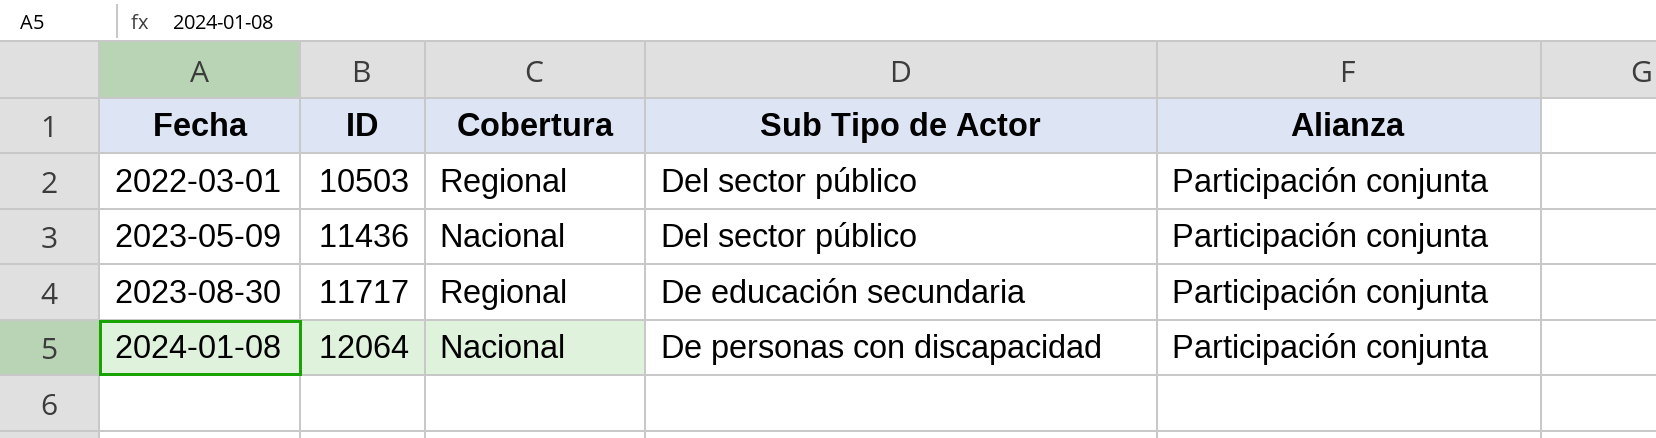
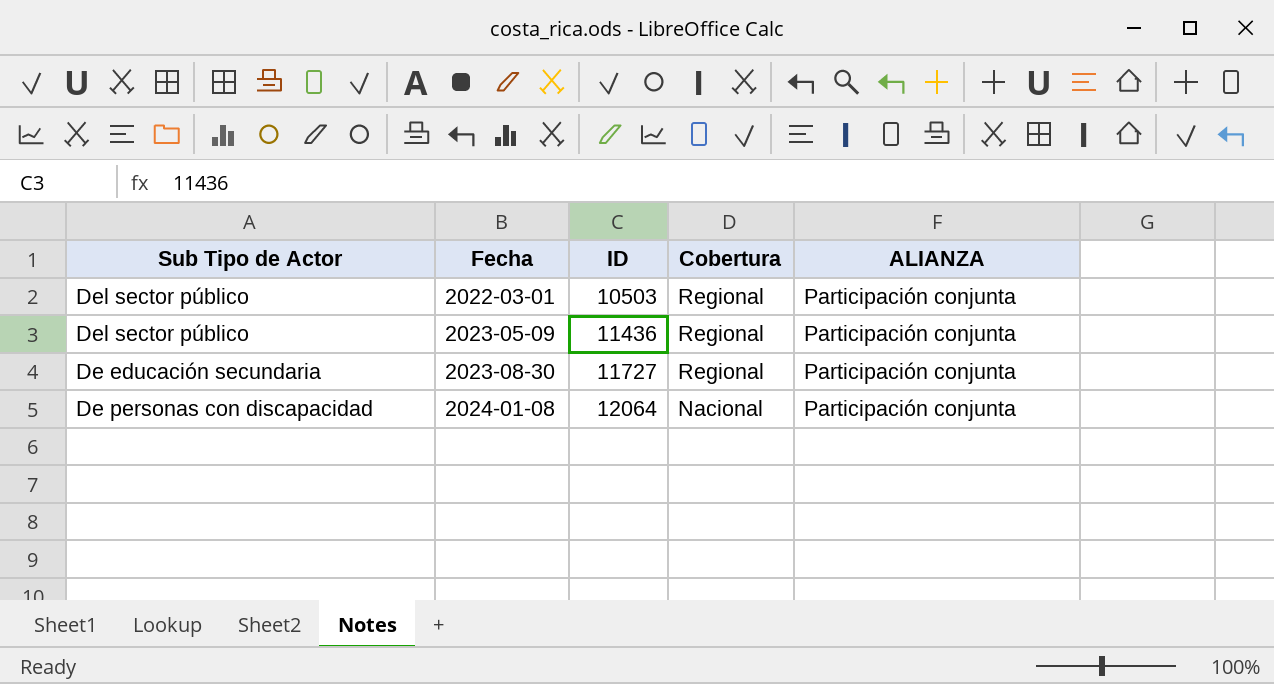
column Sub Tipo de Actor | position: 4 -> 1
column name: Alianza -> ALIANZA
2023-05-09 | Cobertura: Nacional -> Regional
2023-08-30 | ID: 11717 -> 11727

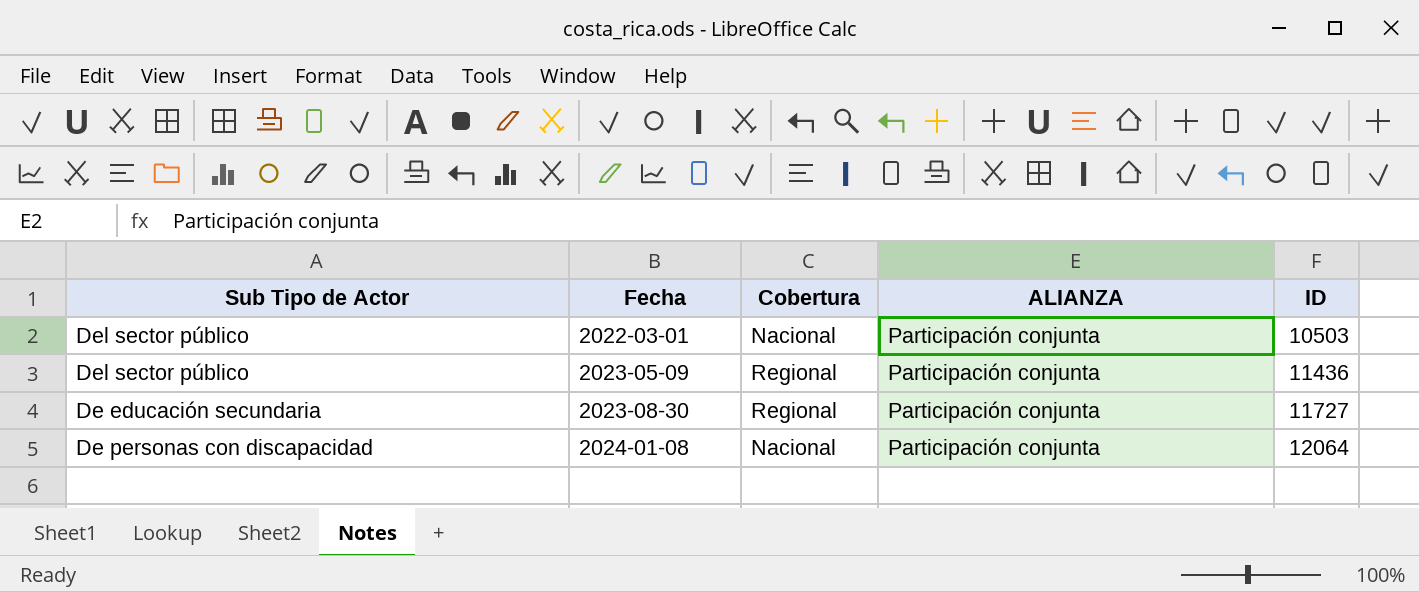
column ID | position: 3 -> 5
2022-03-01 | Cobertura: Regional -> Nacional

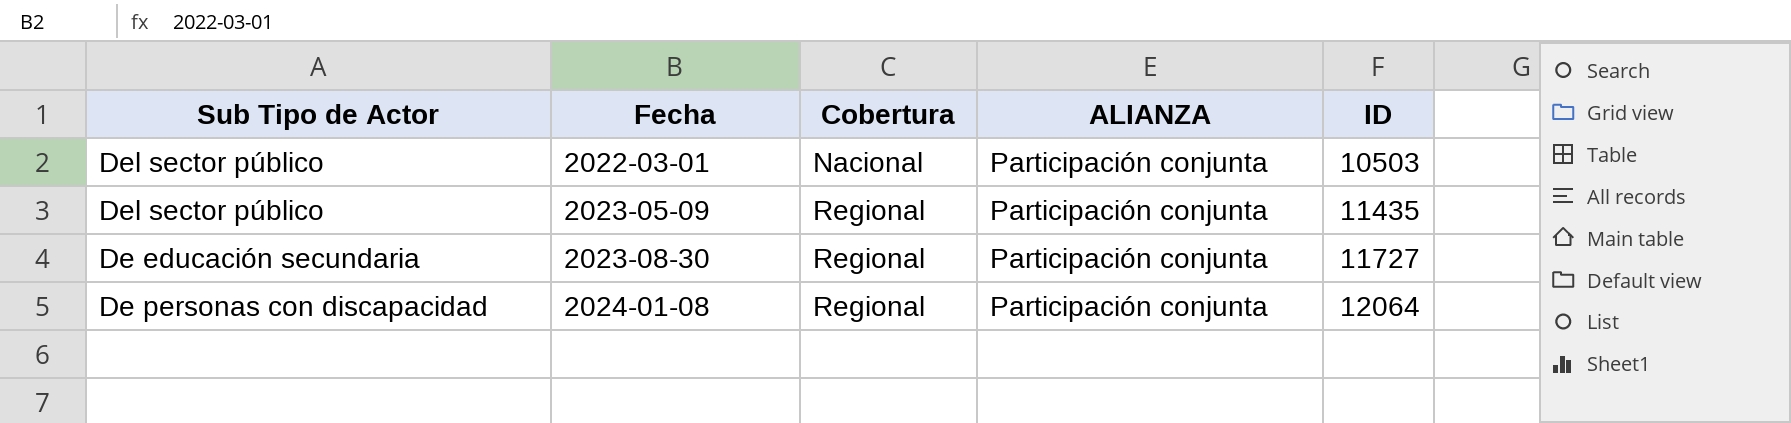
2023-05-09 | ID: 11436 -> 11435
2024-01-08 | Cobertura: Nacional -> Regional

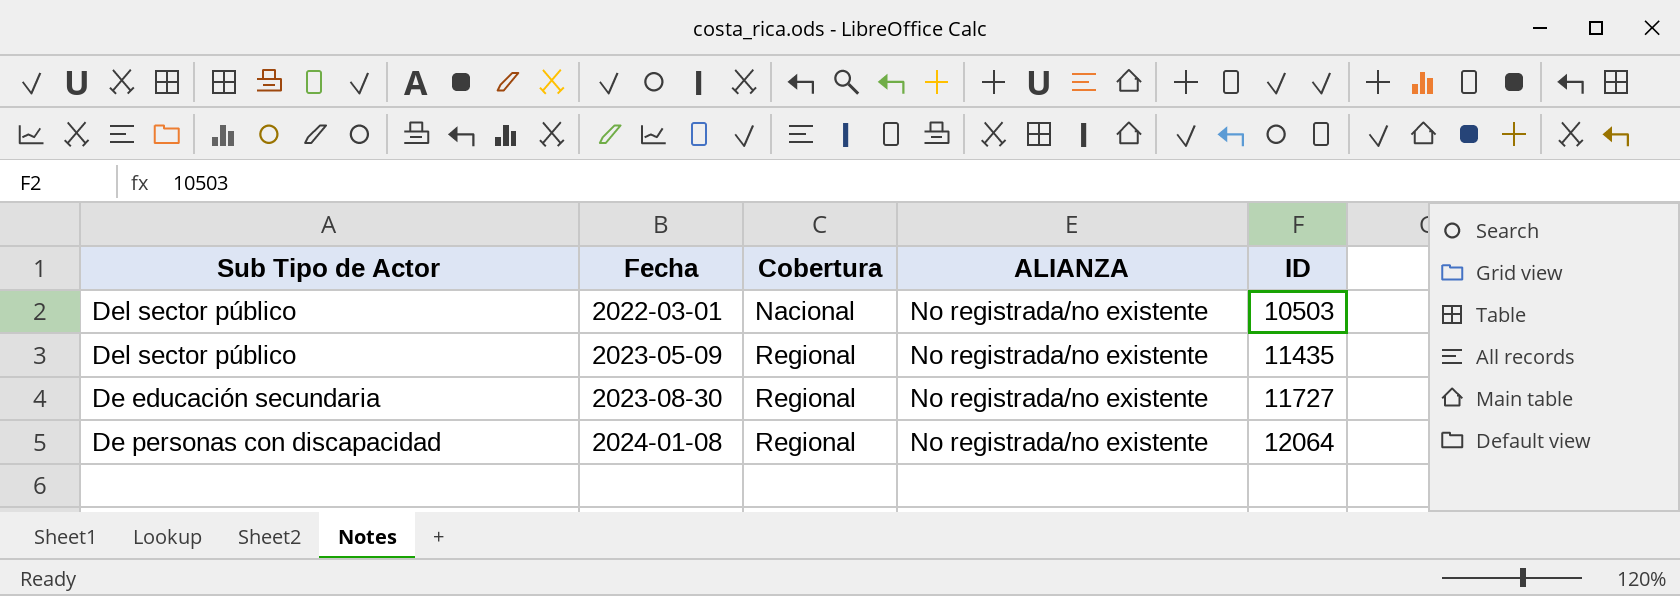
2022-03-01 | ALIANZA: Participación conjunta -> No registrada/no existente
2023-05-09 | ALIANZA: Participación conjunta -> No registrada/no existente
2023-08-30 | ALIANZA: Participación conjunta -> No registrada/no existente
2024-01-08 | ALIANZA: Participación conjunta -> No registrada/no existente

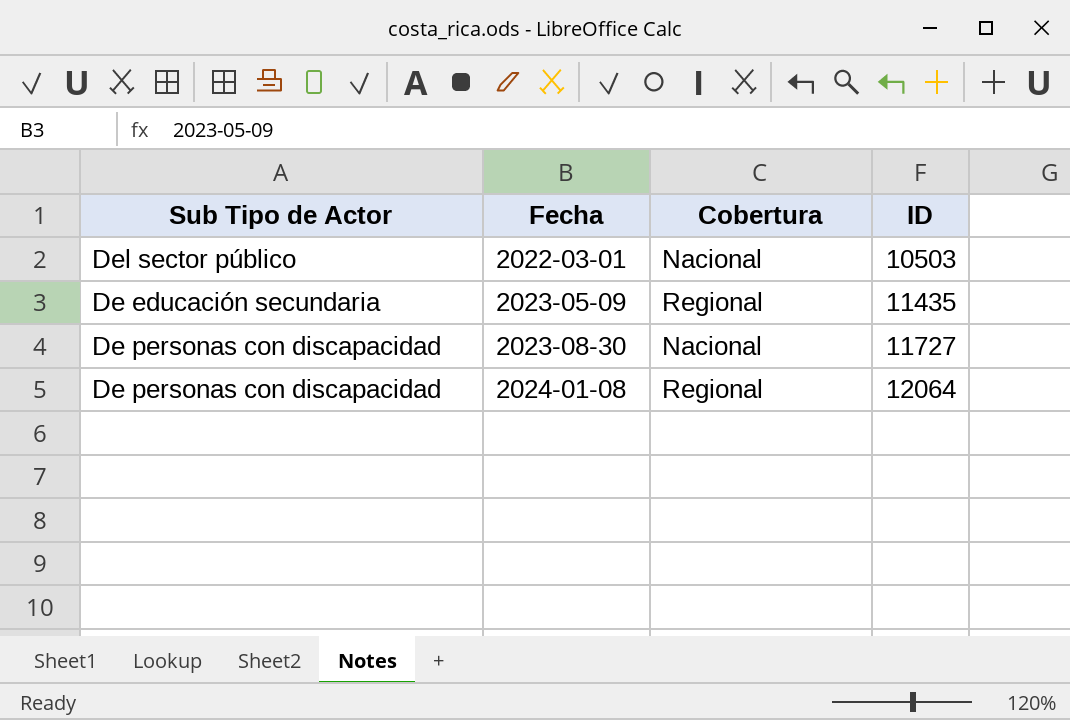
column ALIANZA | position: 4 -> none
2023-05-09 | Sub Tipo de Actor: Del sector público -> De educación secundaria
2023-08-30 | Sub Tipo de Actor: De educación secundaria -> De personas con discapacidad
2023-08-30 | Cobertura: Regional -> Nacional

